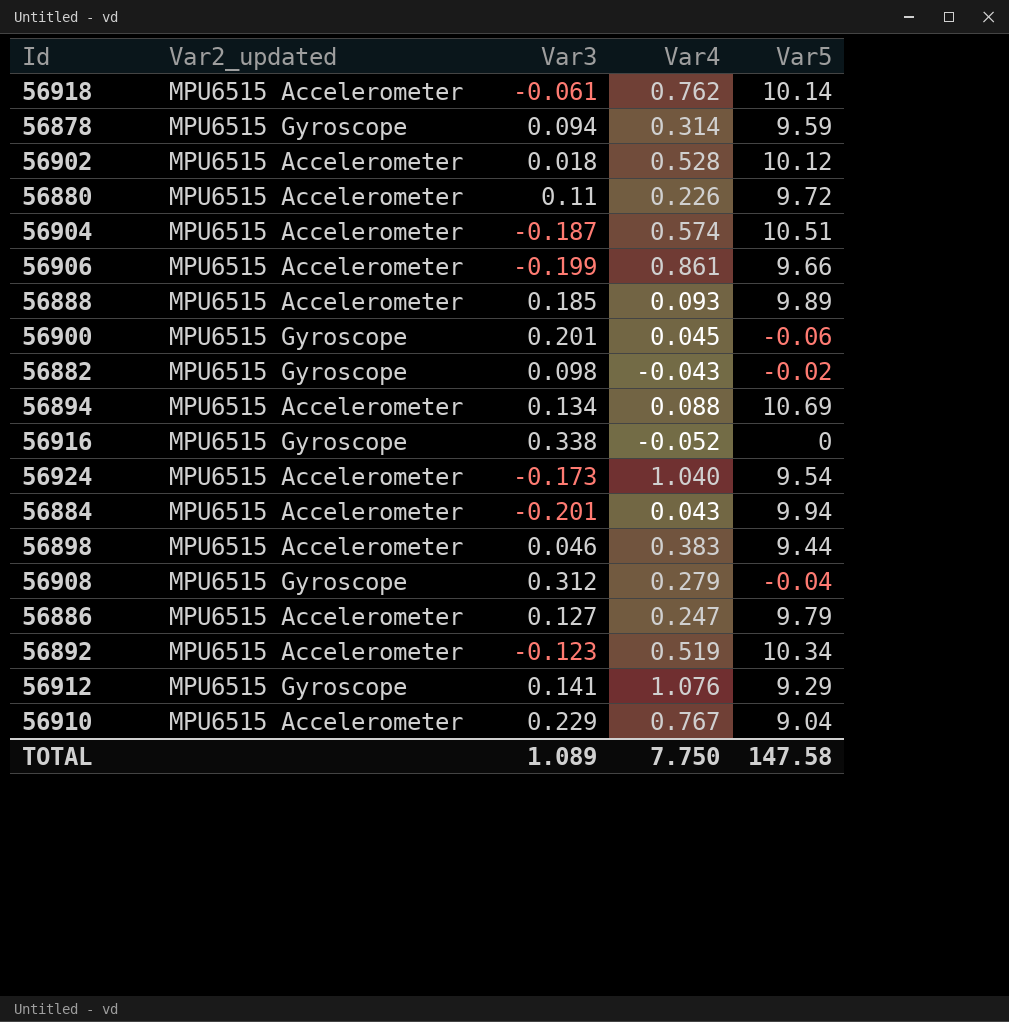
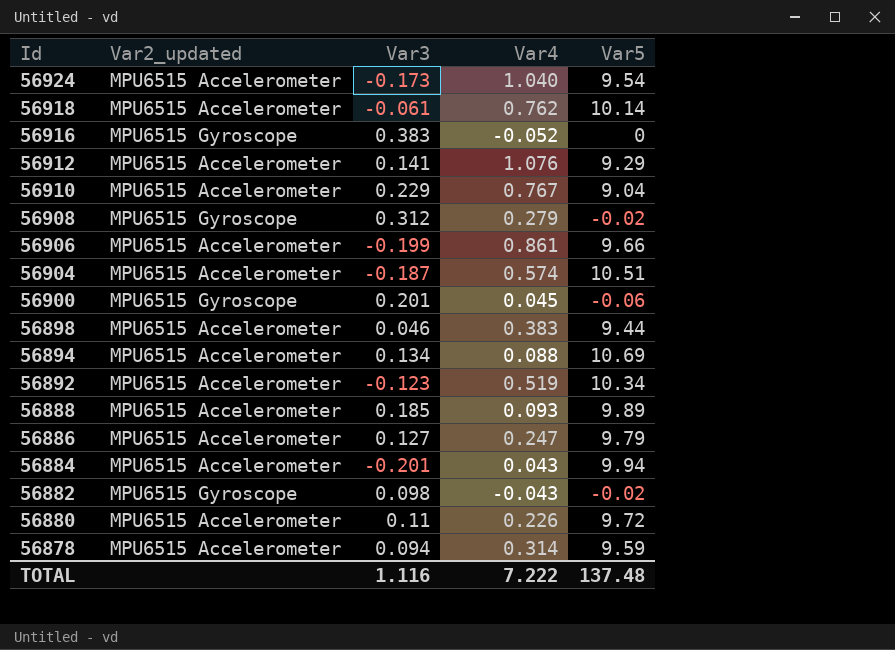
row order: none -> Id descending
row 56902: MPU6515 Accelerometer | 0.018 | 0.528 | 10.12 -> none
56916 | Var3: 0.338 -> 0.383
56912 | Var2_updated: MPU6515 Gyroscope -> MPU6515 Accelerometer
56908 | Var5: -0.04 -> -0.02
56878 | Var2_updated: MPU6515 Gyroscope -> MPU6515 Accelerometer
TOTAL | Var3: 1.089 -> 1.116
TOTAL | Var4: 7.750 -> 7.222
TOTAL | Var5: 147.58 -> 137.48

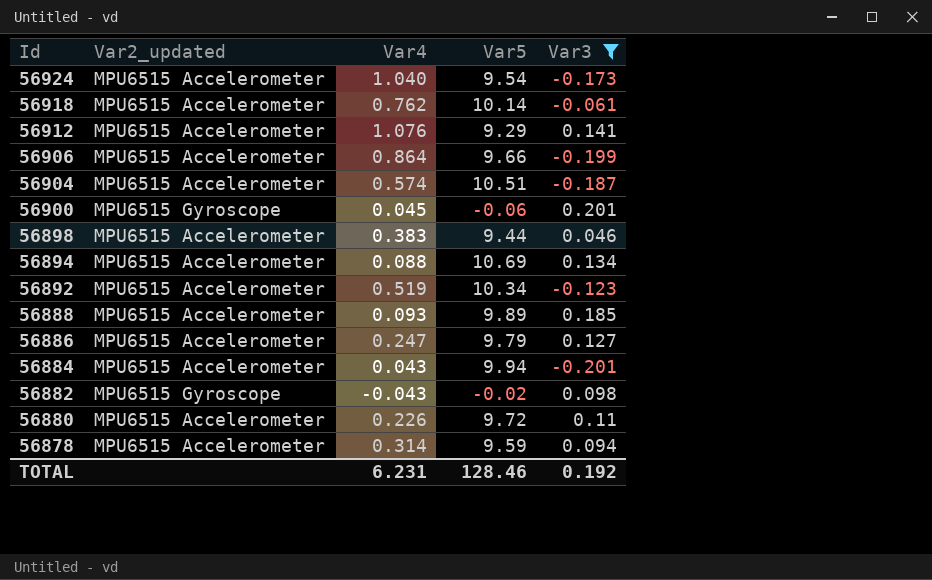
filter: none -> Var3 <= 0.201
column Var3 | position: 3 -> 5
56906 | Var4: 0.861 -> 0.864
TOTAL | Var4: 7.222 -> 6.231
TOTAL | Var5: 137.48 -> 128.46
TOTAL | Var3: 1.116 -> 0.192

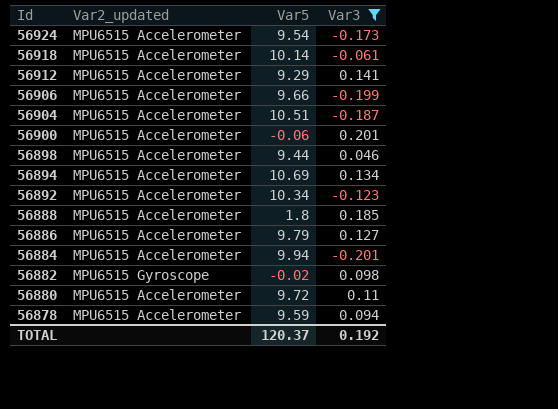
column Var4 | position: 3 -> none
56900 | Var2_updated: MPU6515 Gyroscope -> MPU6515 Accelerometer
56888 | Var5: 9.89 -> 1.8
TOTAL | Var5: 128.46 -> 120.37

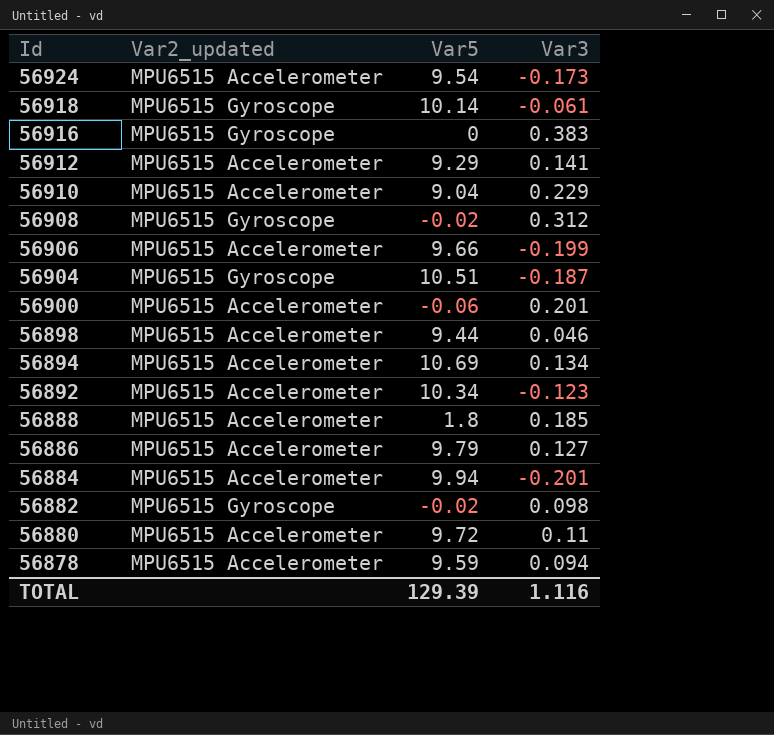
filter: Var3 <= 0.201 -> none
56918 | Var2_updated: MPU6515 Accelerometer -> MPU6515 Gyroscope
56904 | Var2_updated: MPU6515 Accelerometer -> MPU6515 Gyroscope
TOTAL | Var5: 120.37 -> 129.39
TOTAL | Var3: 0.192 -> 1.116

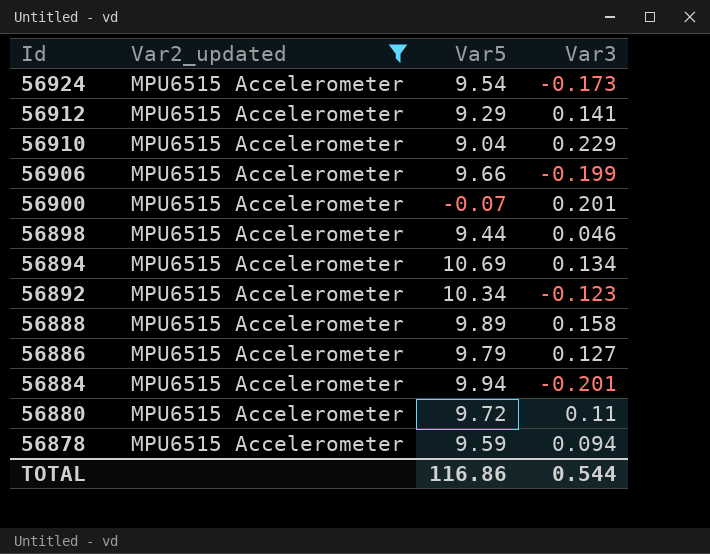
filter: none -> Var2_updated = MPU6515 Accelerometer
56900 | Var5: -0.06 -> -0.07
56888 | Var5: 1.8 -> 9.89
56888 | Var3: 0.185 -> 0.158
TOTAL | Var5: 129.39 -> 116.86
TOTAL | Var3: 1.116 -> 0.544

